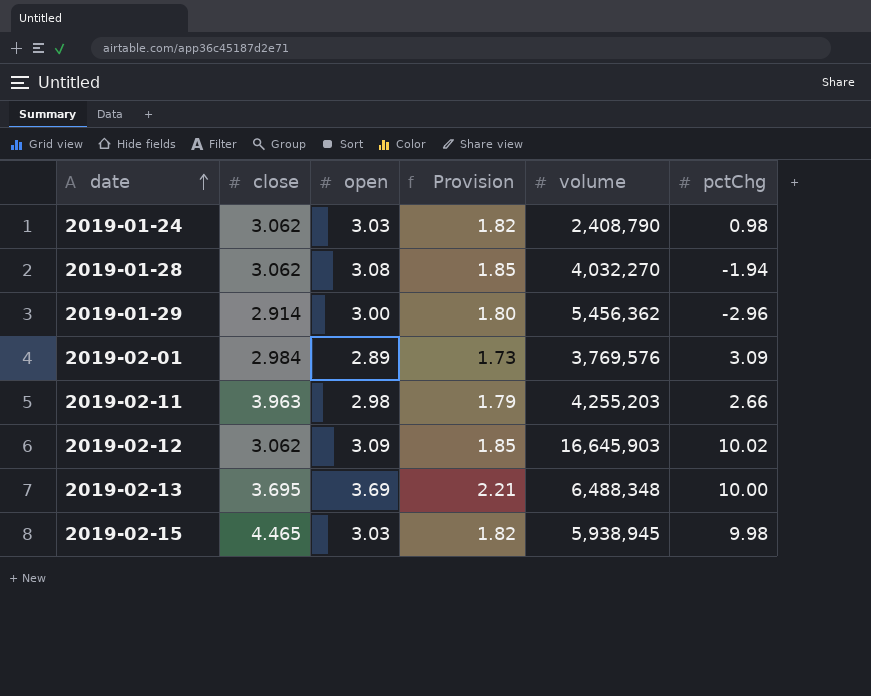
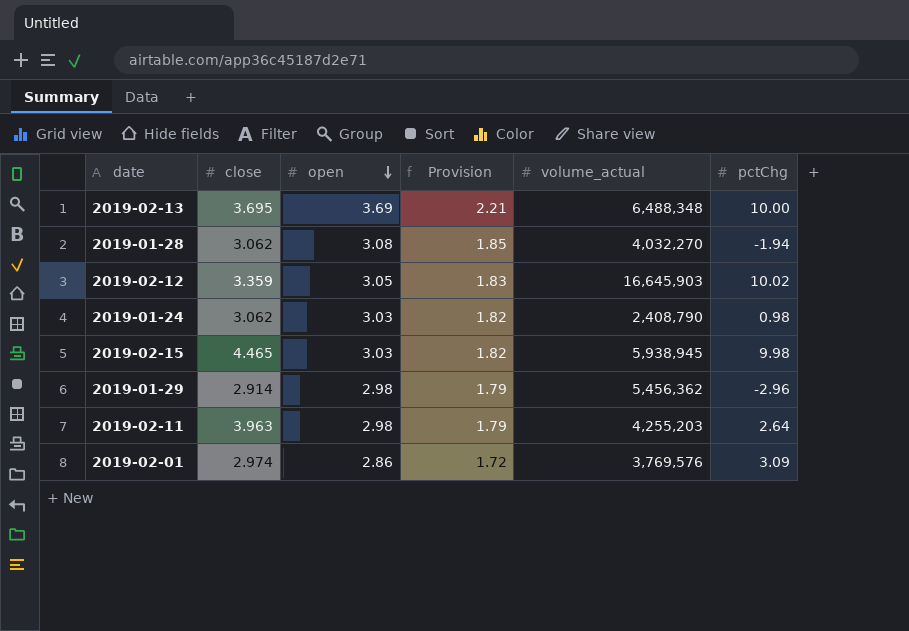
row order: date ascending -> open descending
column name: volume -> volume_actual
2019-02-12 | close: 3.062 -> 3.359
2019-02-12 | open: 3.09 -> 3.05
2019-02-12 | Provision: 1.85 -> 1.83
2019-01-29 | open: 3.00 -> 2.98
2019-01-29 | Provision: 1.80 -> 1.79
2019-02-11 | pctChg: 2.66 -> 2.64
2019-02-01 | close: 2.984 -> 2.974
2019-02-01 | open: 2.89 -> 2.86
2019-02-01 | Provision: 1.73 -> 1.72

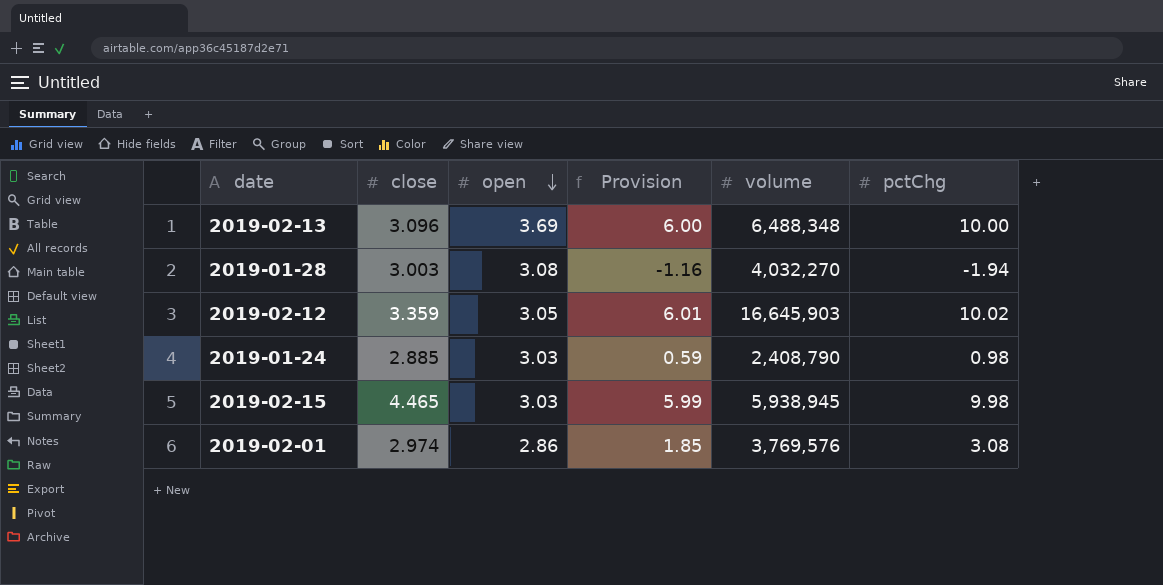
column Provision | formula: [open] * 0.6 -> [pctChg] * 0.6
column name: volume_actual -> volume
row 2019-01-29: 2.914 | 2.98 | 1.79 | 5,456,362 | -2.96 -> none
row 2019-02-11: 3.963 | 2.98 | 1.79 | 4,255,203 | 2.64 -> none
2019-02-13 | close: 3.695 -> 3.096
2019-01-28 | close: 3.062 -> 3.003
2019-01-24 | close: 3.062 -> 2.885
2019-02-01 | pctChg: 3.09 -> 3.08

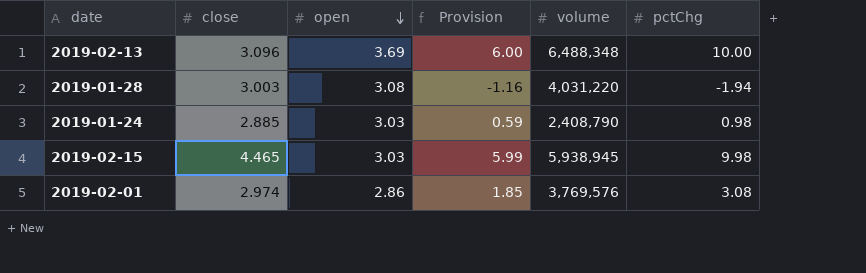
row 2019-02-12: 3.359 | 3.05 | 6.01 | 16,645,903 | 10.02 -> none
2019-01-28 | volume: 4,032,270 -> 4,031,220

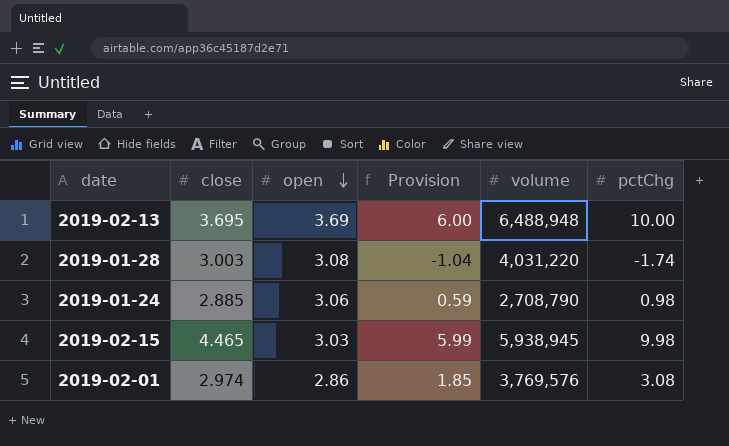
2019-02-13 | close: 3.096 -> 3.695
2019-02-13 | volume: 6,488,348 -> 6,488,948
2019-01-28 | Provision: -1.16 -> -1.04
2019-01-28 | pctChg: -1.94 -> -1.74
2019-01-24 | open: 3.03 -> 3.06
2019-01-24 | volume: 2,408,790 -> 2,708,790

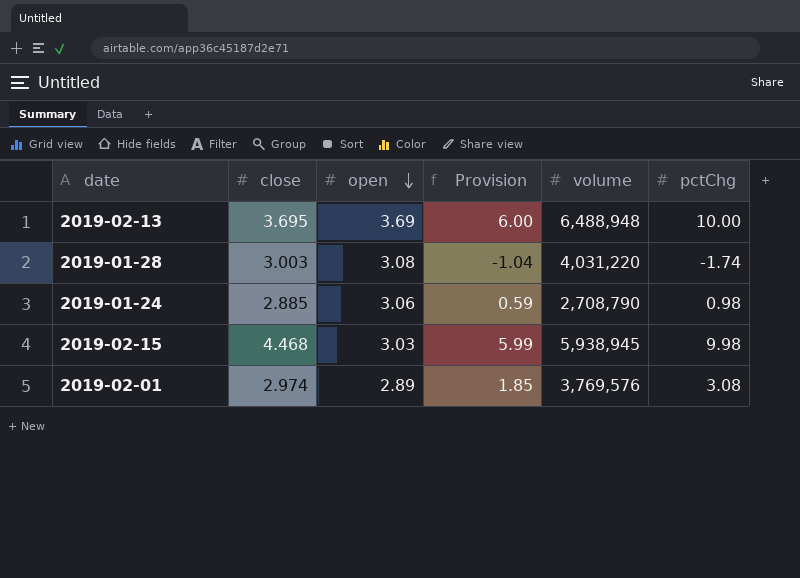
2019-02-15 | close: 4.465 -> 4.468
2019-02-01 | open: 2.86 -> 2.89

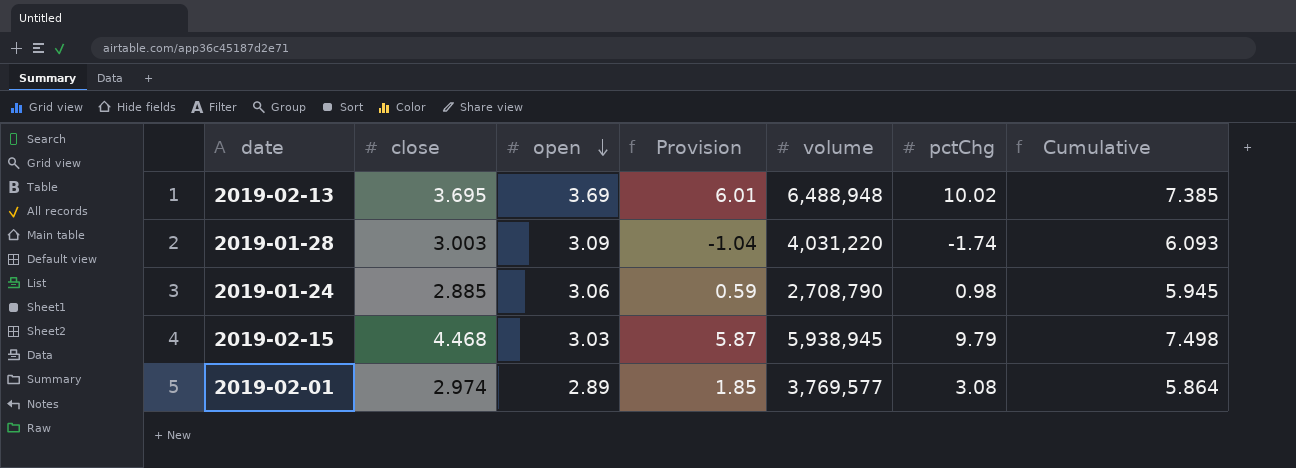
column Cumulative | formula: none -> [close] + [open]
2019-02-13 | Provision: 6.00 -> 6.01
2019-02-13 | pctChg: 10.00 -> 10.02
2019-01-28 | open: 3.08 -> 3.09
2019-02-15 | Provision: 5.99 -> 5.87
2019-02-15 | pctChg: 9.98 -> 9.79
2019-02-01 | volume: 3,769,576 -> 3,769,577

